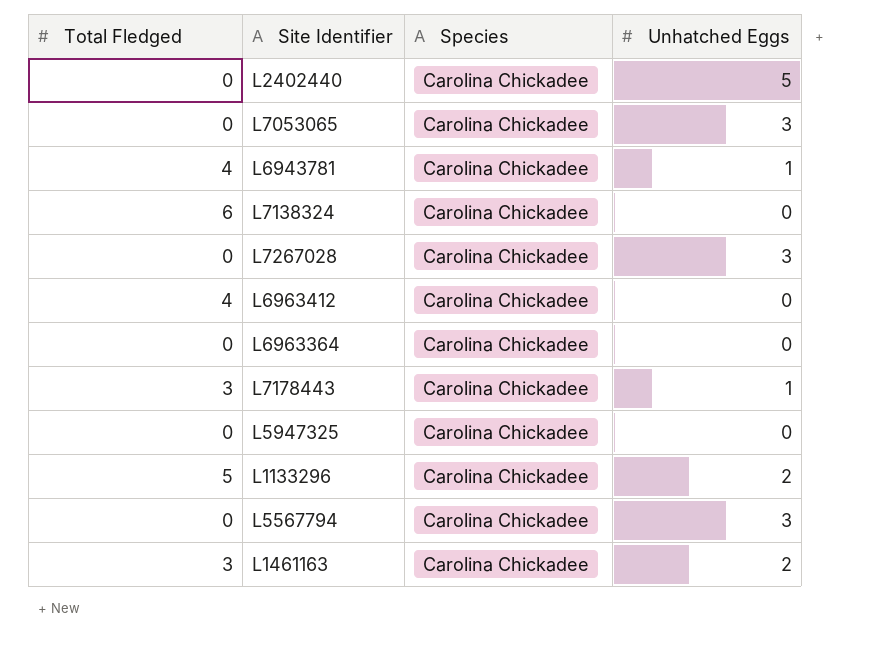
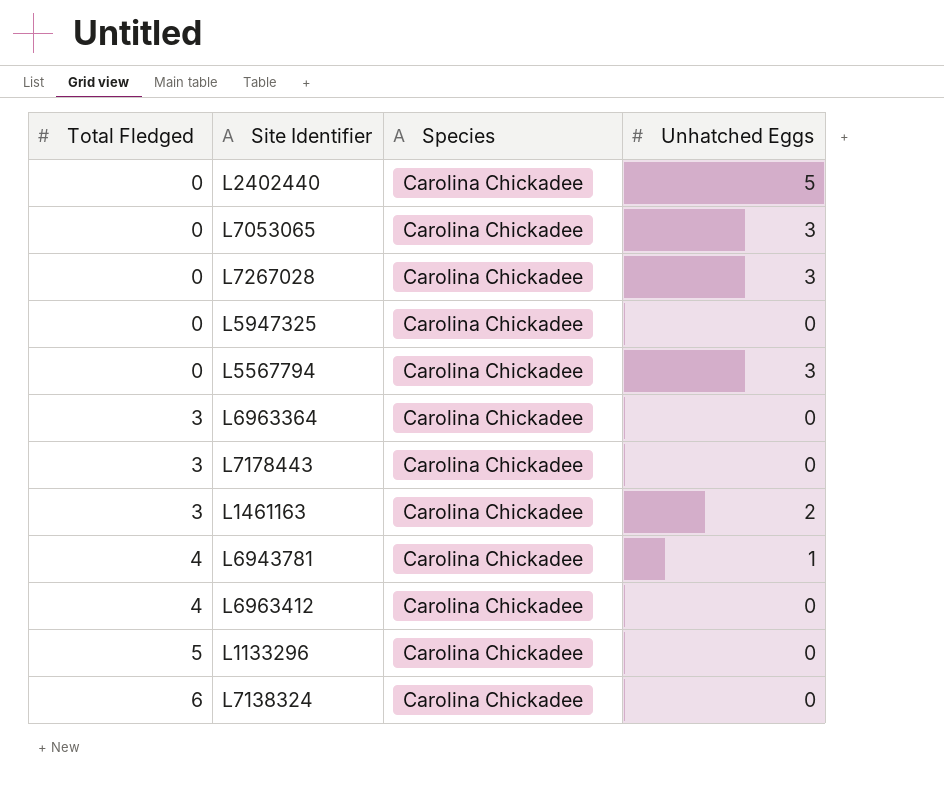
row order: none -> Total Fledged ascending
L6963364 | Total Fledged: 0 -> 3
L7178443 | Unhatched Eggs: 1 -> 0
L1133296 | Unhatched Eggs: 2 -> 0

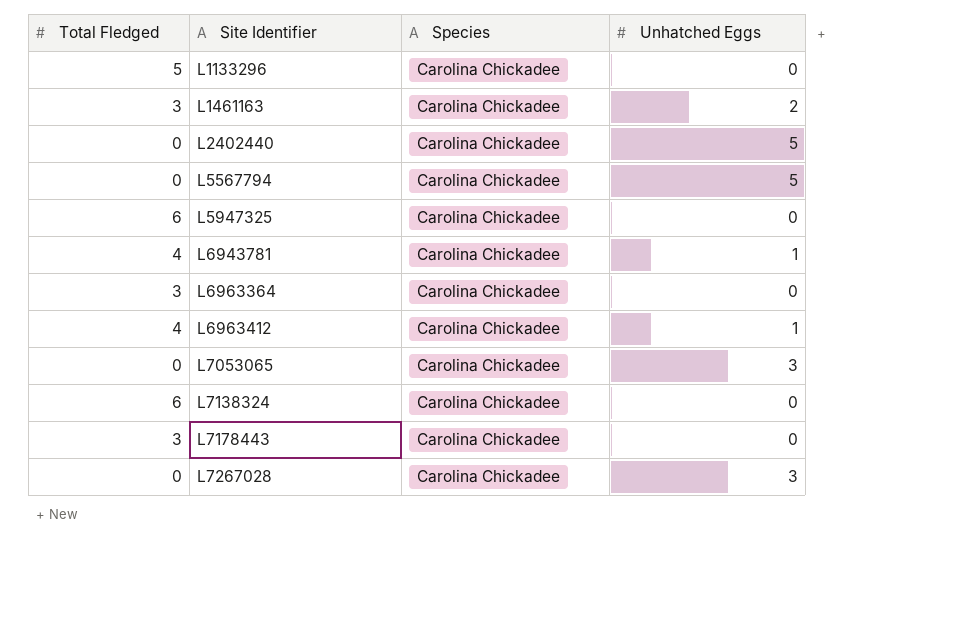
row order: Total Fledged ascending -> Site Identifier ascending
L5567794 | Unhatched Eggs: 3 -> 5
L5947325 | Total Fledged: 0 -> 6
L6963412 | Unhatched Eggs: 0 -> 1

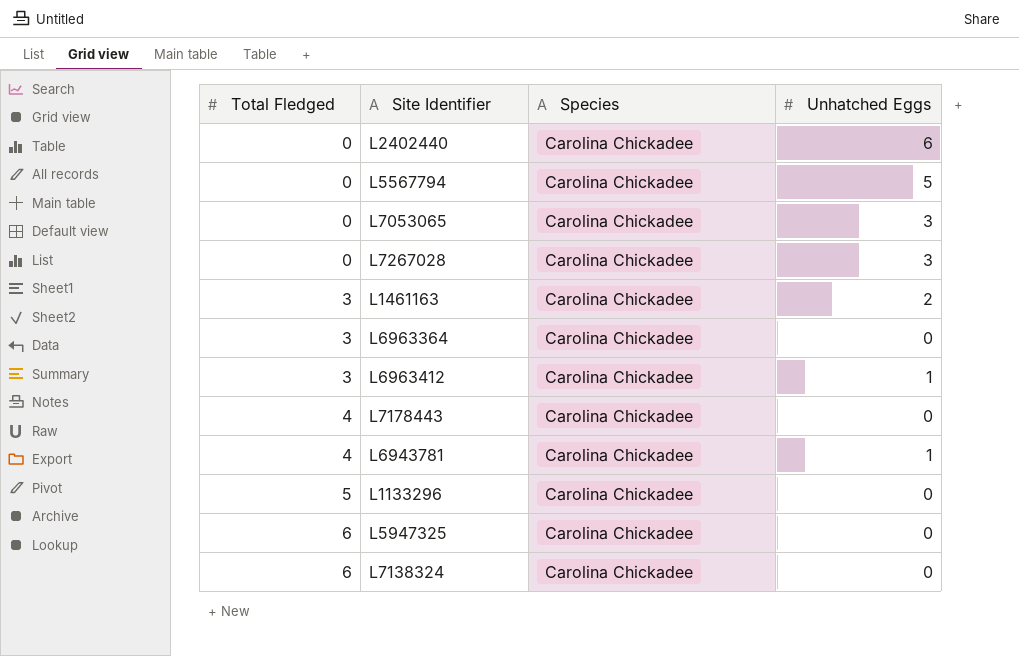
row order: Site Identifier ascending -> Total Fledged ascending
L2402440 | Unhatched Eggs: 5 -> 6
L6963412 | Total Fledged: 4 -> 3
L7178443 | Total Fledged: 3 -> 4

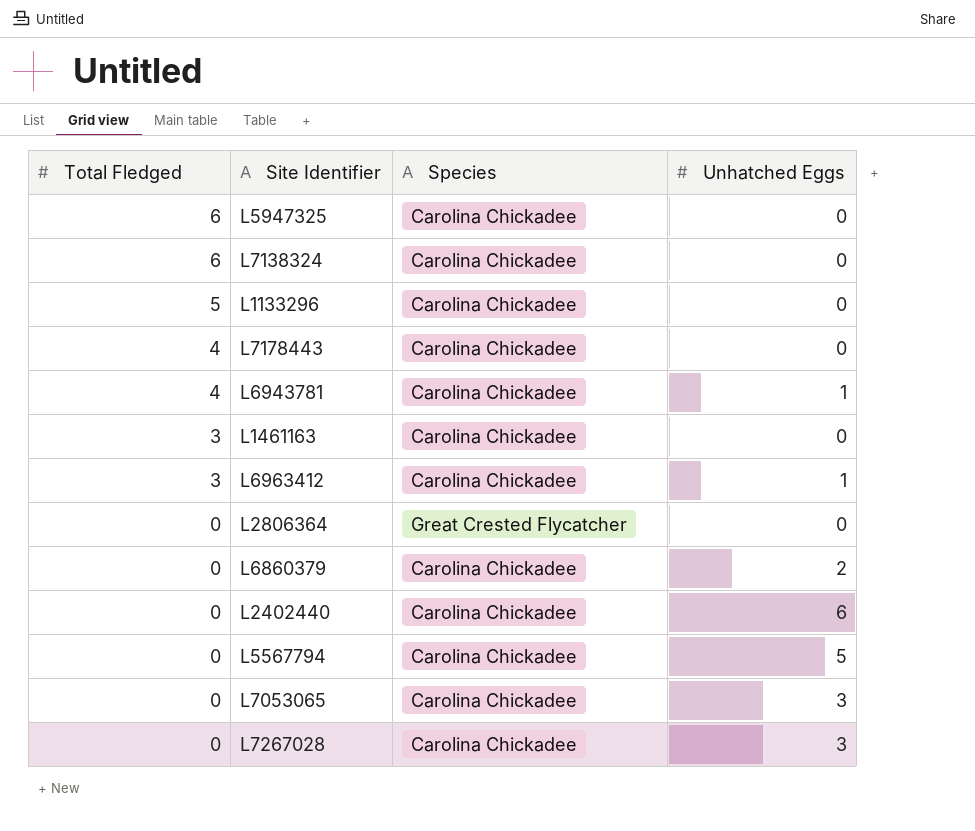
row order: Total Fledged ascending -> Total Fledged descending
row L6963364: 3 | Carolina Chickadee | 0 -> none
L1461163 | Unhatched Eggs: 2 -> 0
row L2806364: none -> 0 | Great Crested Flycatcher | 0
row L6860379: none -> 0 | Carolina Chickadee | 2

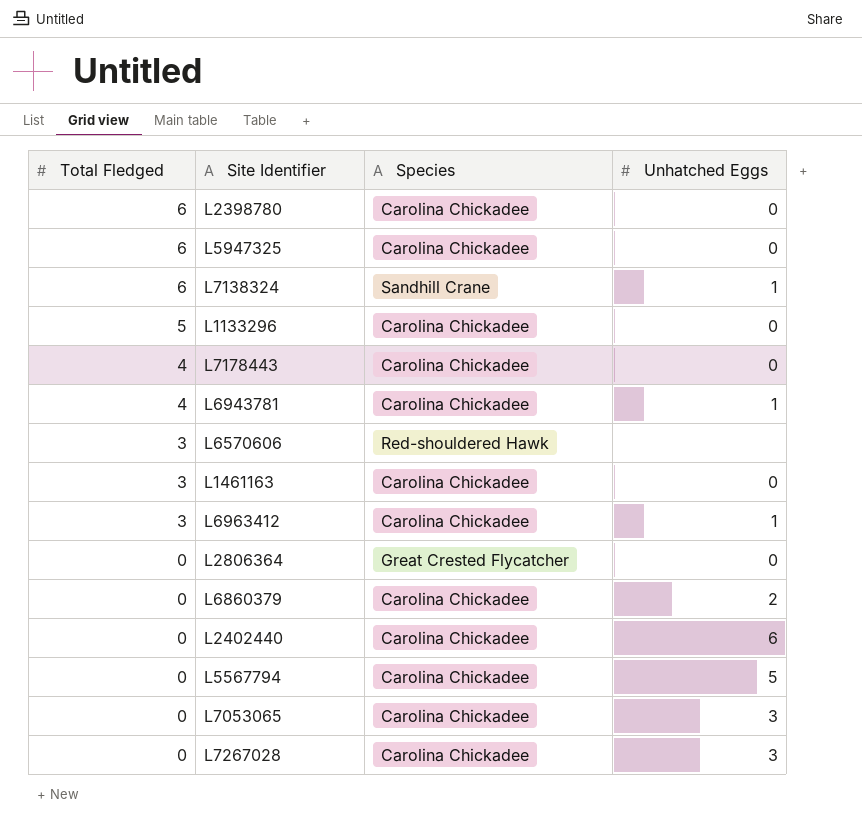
row L2398780: none -> 6 | Carolina Chickadee | 0
L7138324 | Species: Carolina Chickadee -> Sandhill Crane
L7138324 | Unhatched Eggs: 0 -> 1
row L6570606: none -> 3 | Red-shouldered Hawk | none

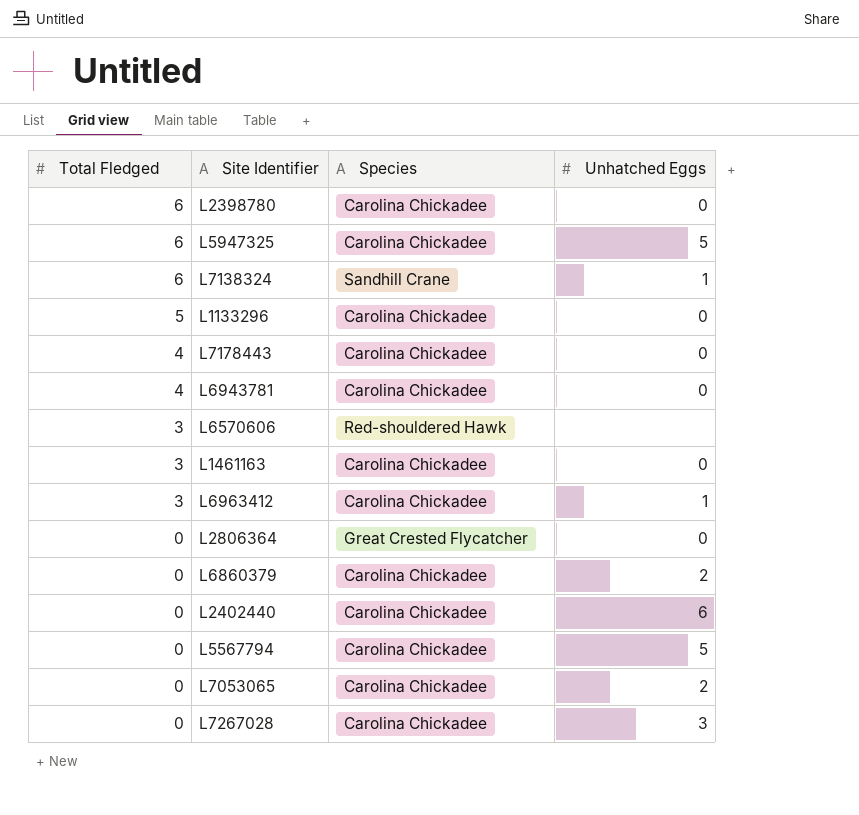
L5947325 | Unhatched Eggs: 0 -> 5
L6943781 | Unhatched Eggs: 1 -> 0
L7053065 | Unhatched Eggs: 3 -> 2

